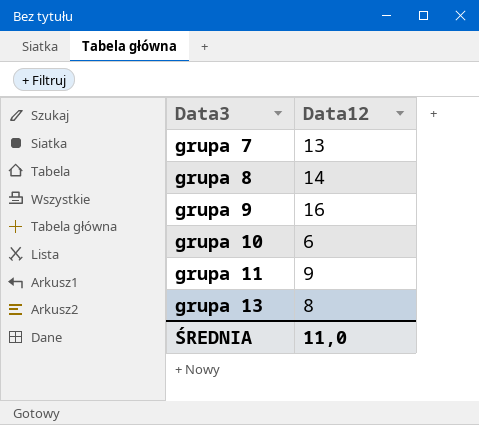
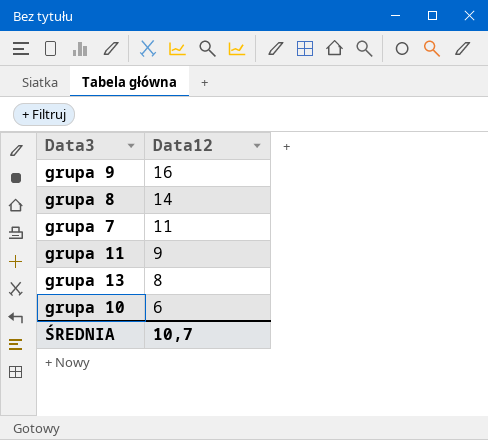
row order: Data3 ascending -> Data12 descending
grupa 7 | Data12: 13 -> 11
ŚREDNIA | Data12: 11,0 -> 10,7

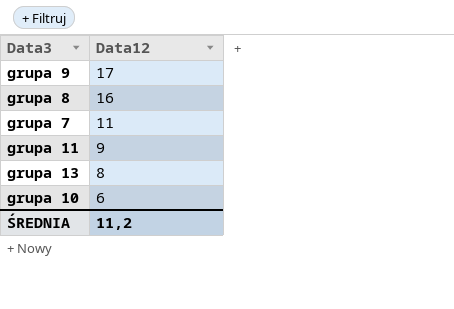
grupa 9 | Data12: 16 -> 17
grupa 8 | Data12: 14 -> 16
ŚREDNIA | Data12: 10,7 -> 11,2

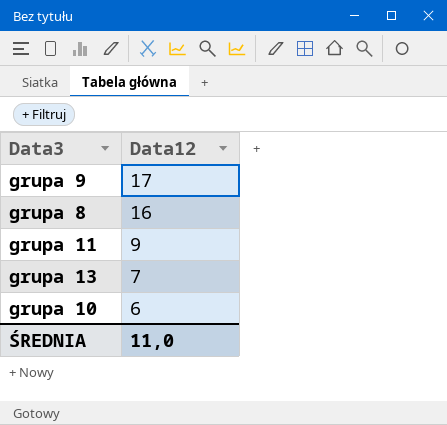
row grupa 7: 11 -> none
grupa 13 | Data12: 8 -> 7
ŚREDNIA | Data12: 11,2 -> 11,0

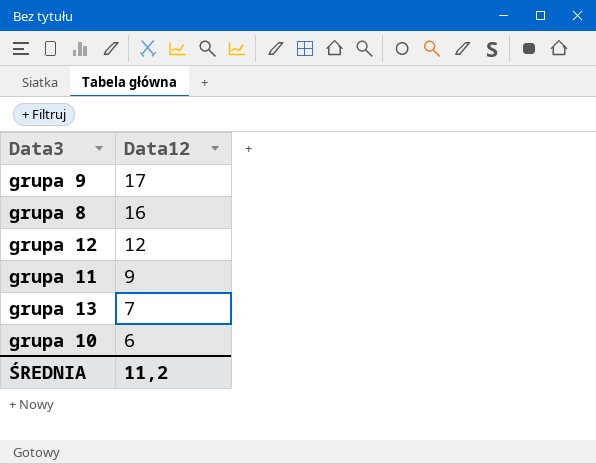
row grupa 12: none -> 12
ŚREDNIA | Data12: 11,0 -> 11,2

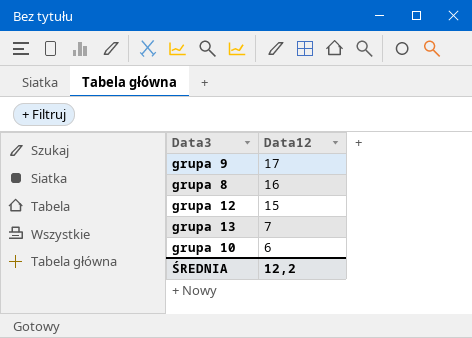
row grupa 11: 9 -> none
grupa 12 | Data12: 12 -> 15
ŚREDNIA | Data12: 11,2 -> 12,2

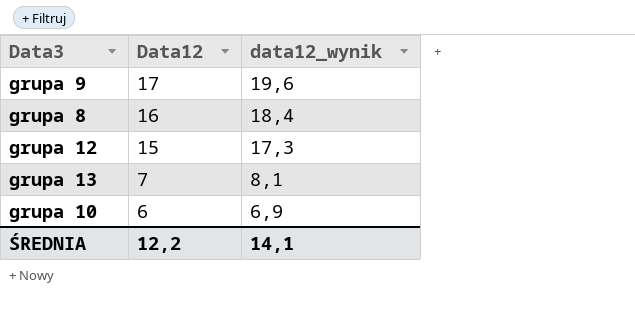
column data12_wynik | formula: none -> [Data12] * 1,15

